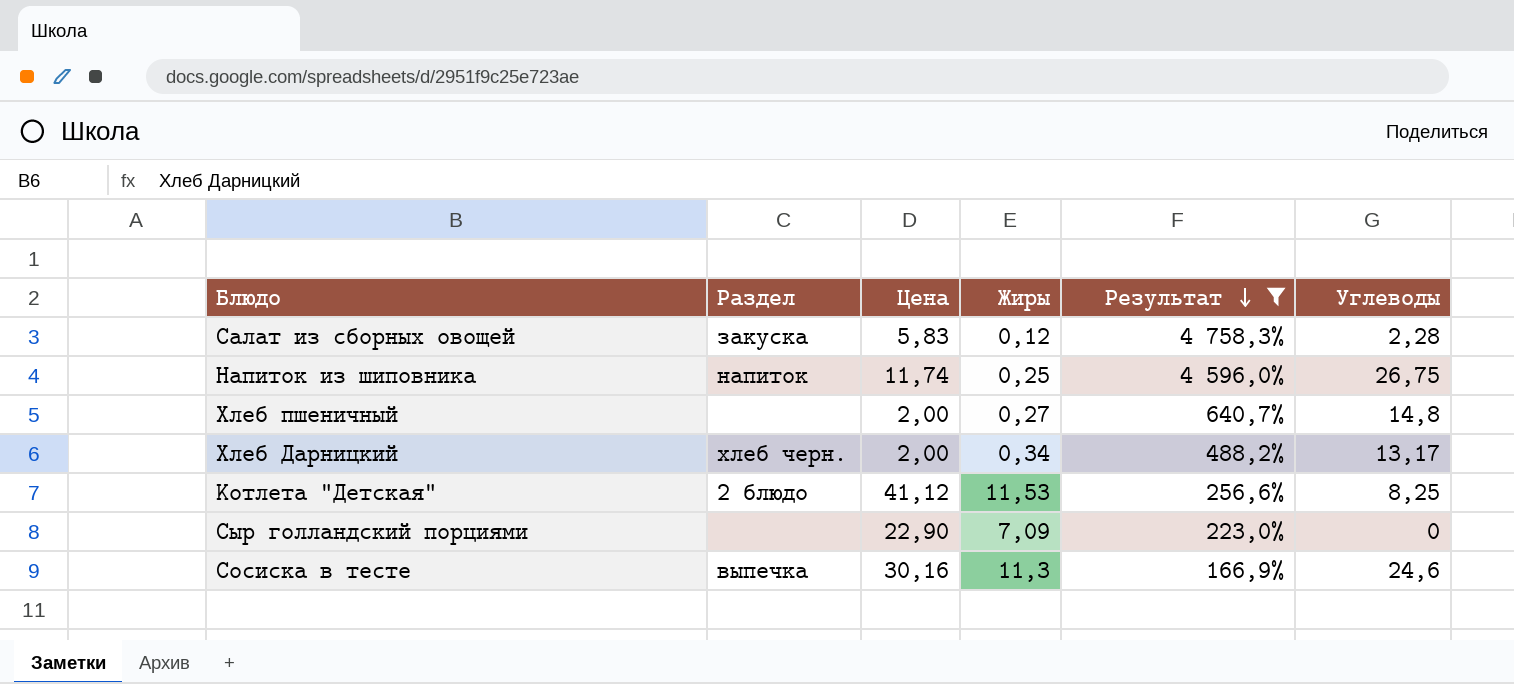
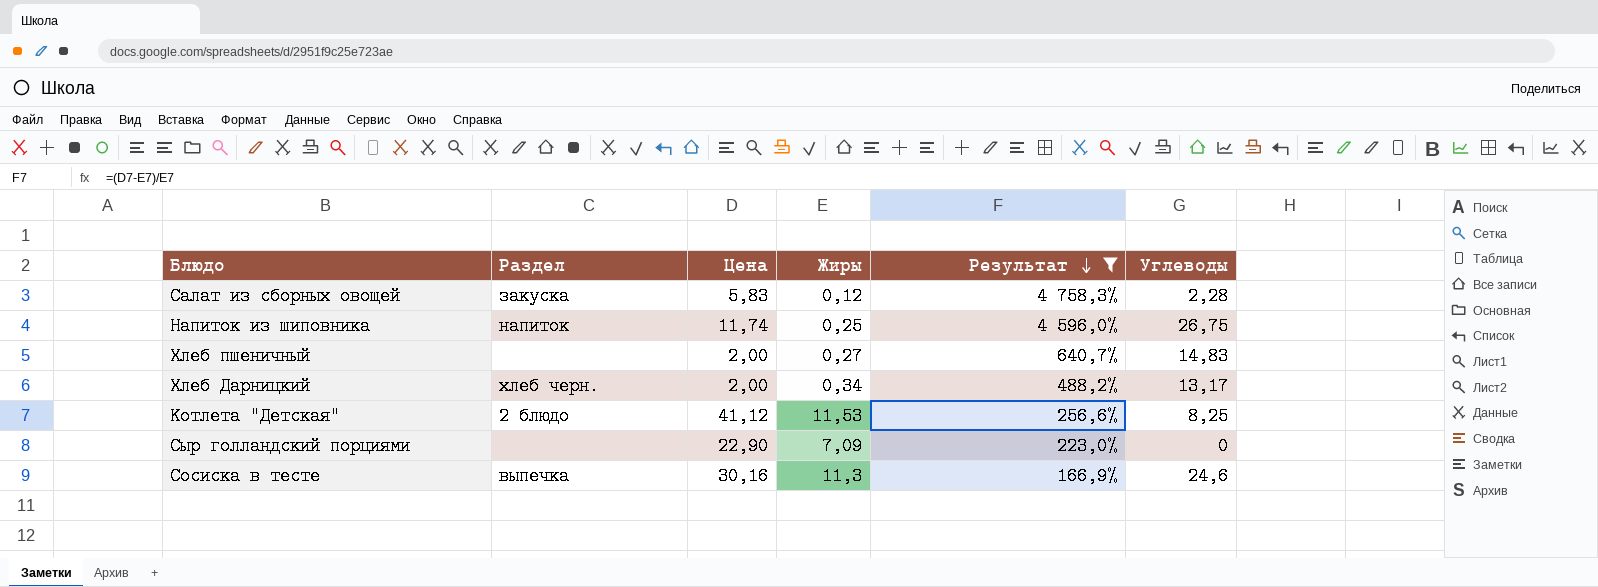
Хлеб пшеничный | Углеводы: 14,8 -> 14,83

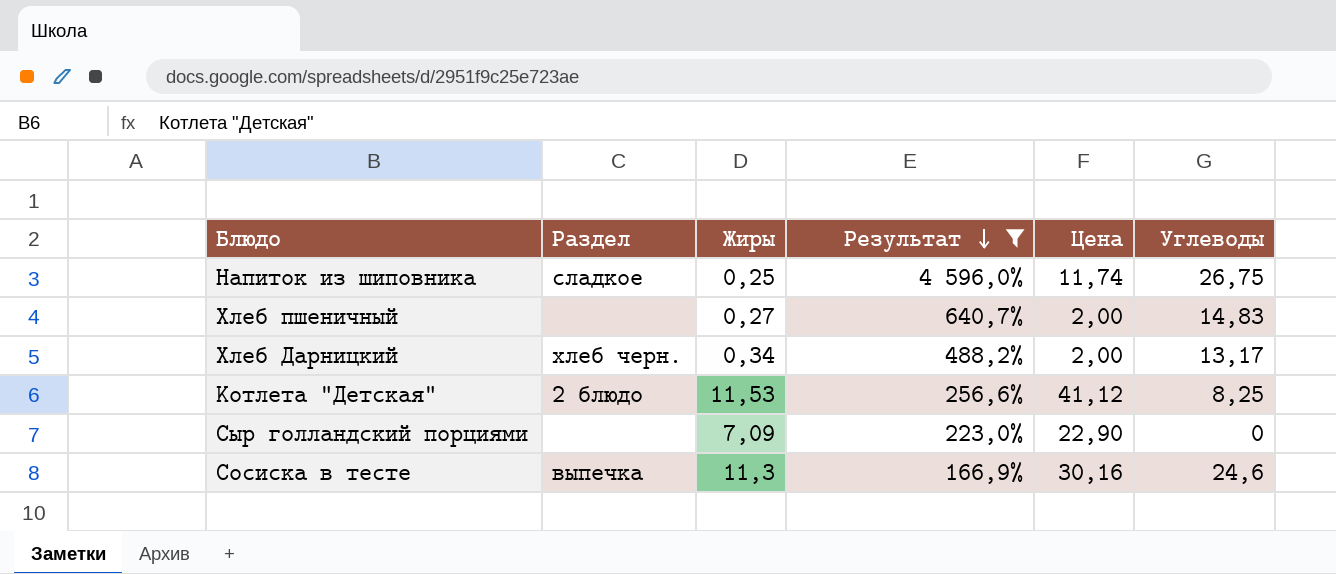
column Цена | position: 3 -> 5
row Салат из сборных овощей: закуска | 5,83 | 0,12 | 4 758,3% | 2,28 -> none
Напиток из шиповника | Раздел: напиток -> сладкое

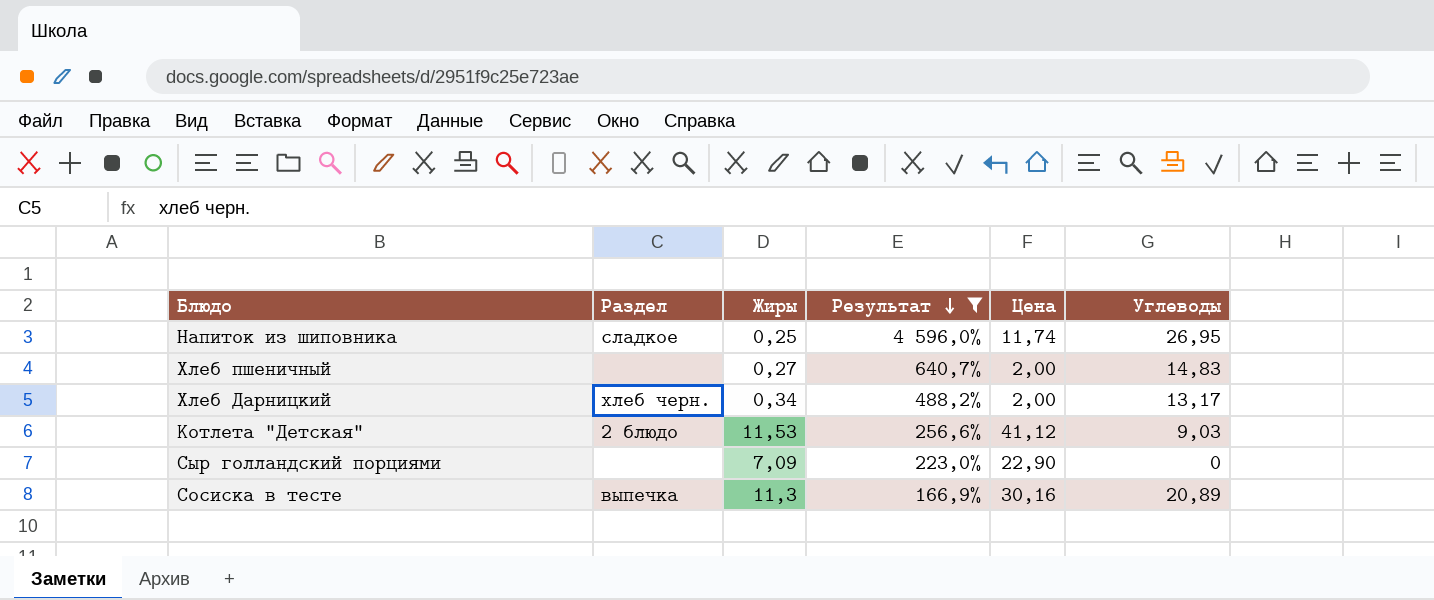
Напиток из шиповника | Углеводы: 26,75 -> 26,95
Котлета "Детская" | Углеводы: 8,25 -> 9,03
Сосиска в тесте | Углеводы: 24,6 -> 20,89

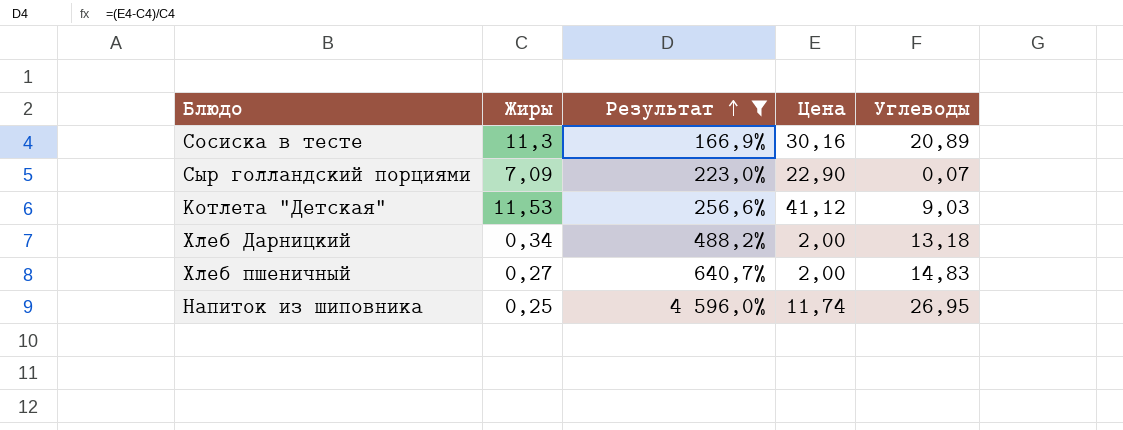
row order: Результат descending -> Результат ascending
column Раздел | position: 2 -> none
Сыр голландский порциями | Углеводы: 0 -> 0,07
Хлеб Дарницкий | Углеводы: 13,17 -> 13,18

